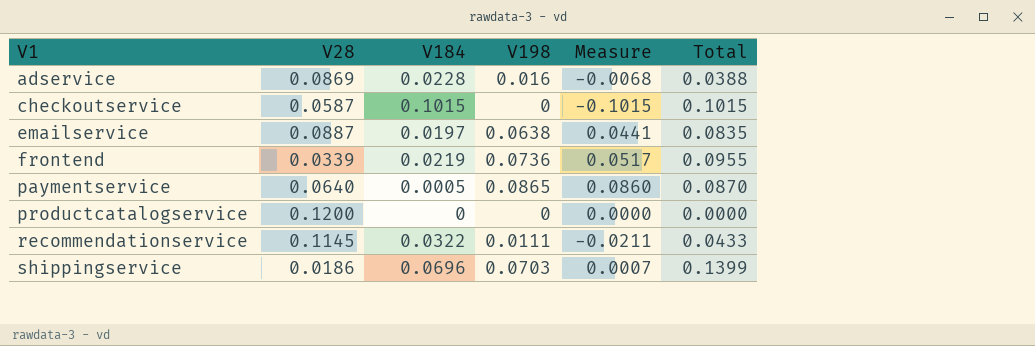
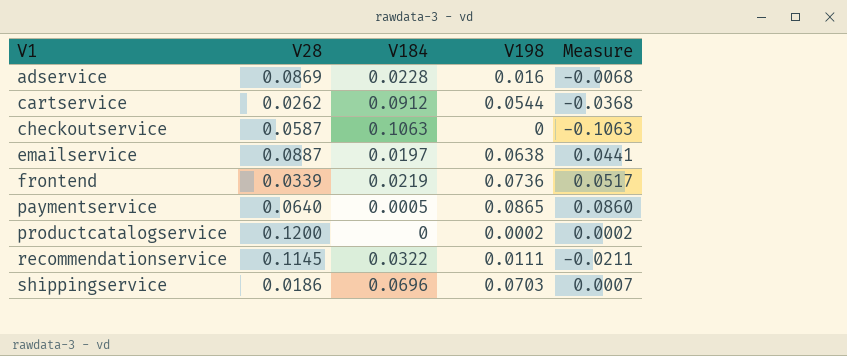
column Total | formula: [V184] + [V198] -> none
row cartservice: none -> 0.0262 | 0.0912 | 0.0544 | -0.0368
checkoutservice | V184: 0.1015 -> 0.1063
checkoutservice | Measure: -0.1015 -> -0.1063
productcatalogservice | V198: 0 -> 0.0002
productcatalogservice | Measure: 0.0000 -> 0.0002

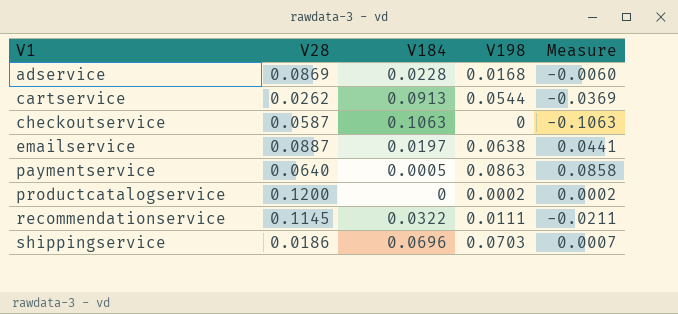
row frontend: 0.0339 | 0.0219 | 0.0736 | 0.0517 -> none
adservice | V198: 0.016 -> 0.0168
adservice | Measure: -0.0068 -> -0.0060
cartservice | V184: 0.0912 -> 0.0913
cartservice | Measure: -0.0368 -> -0.0369
paymentservice | V198: 0.0865 -> 0.0863
paymentservice | Measure: 0.0860 -> 0.0858

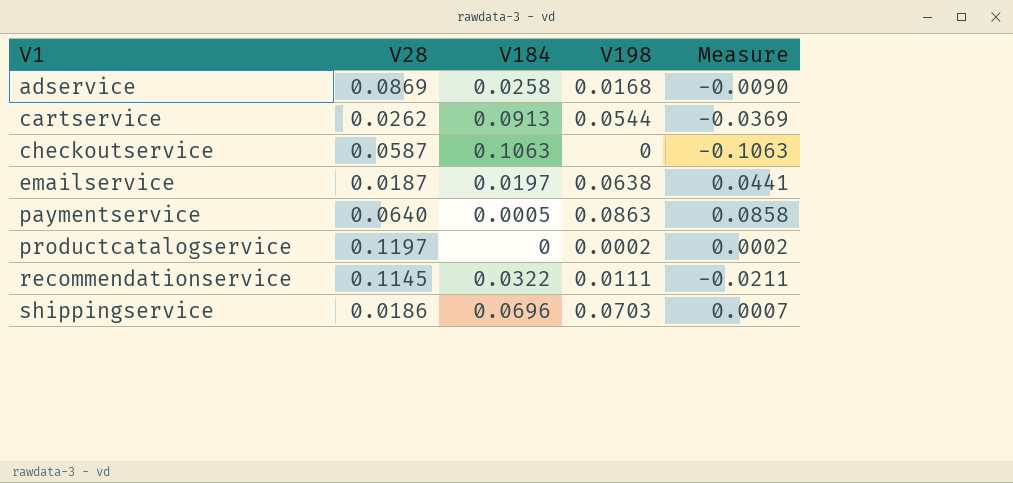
adservice | V184: 0.0228 -> 0.0258
adservice | Measure: -0.0060 -> -0.0090
emailservice | V28: 0.0887 -> 0.0187
productcatalogservice | V28: 0.1200 -> 0.1197

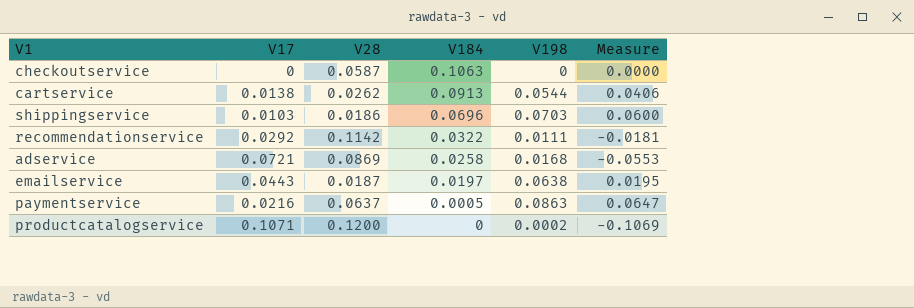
row order: V1 ascending -> V184 descending
column V17 | position: none -> 2
column Measure | formula: [V198] - [V184] -> [V198] - [V17]
recommendationservice | V28: 0.1145 -> 0.1142
paymentservice | V28: 0.0640 -> 0.0637
productcatalogservice | V28: 0.1197 -> 0.1200

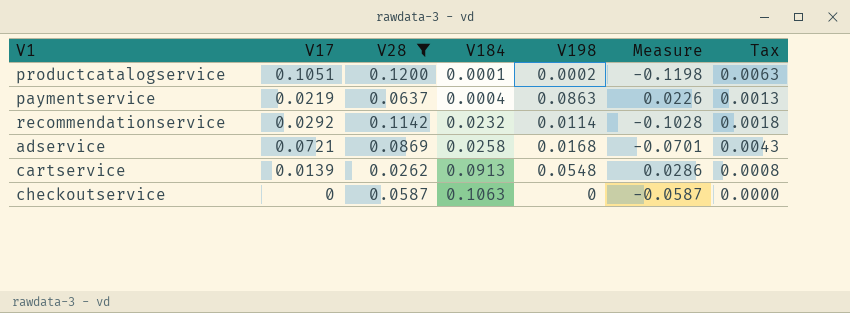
filter: none -> V28 >= 0.0262
row order: V184 descending -> V184 ascending
column Measure | formula: [V198] - [V17] -> [V198] - [V28]
column Tax | formula: none -> [V17] * 0.06
productcatalogservice | V17: 0.1071 -> 0.1051
productcatalogservice | V184: 0 -> 0.0001
paymentservice | V17: 0.0216 -> 0.0219
paymentservice | V184: 0.0005 -> 0.0004
recommendationservice | V184: 0.0322 -> 0.0232
recommendationservice | V198: 0.0111 -> 0.0114
cartservice | V17: 0.0138 -> 0.0139
cartservice | V198: 0.0544 -> 0.0548

